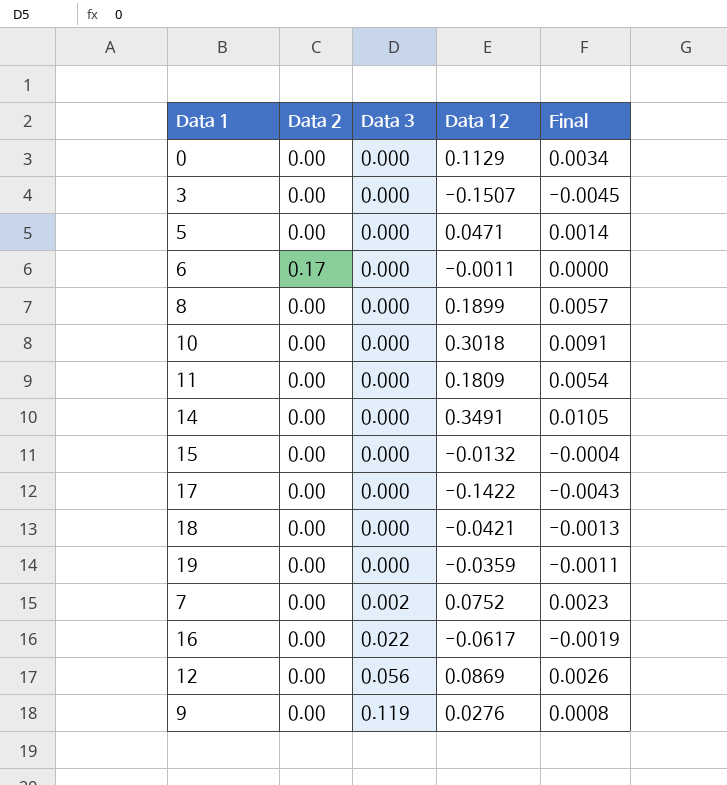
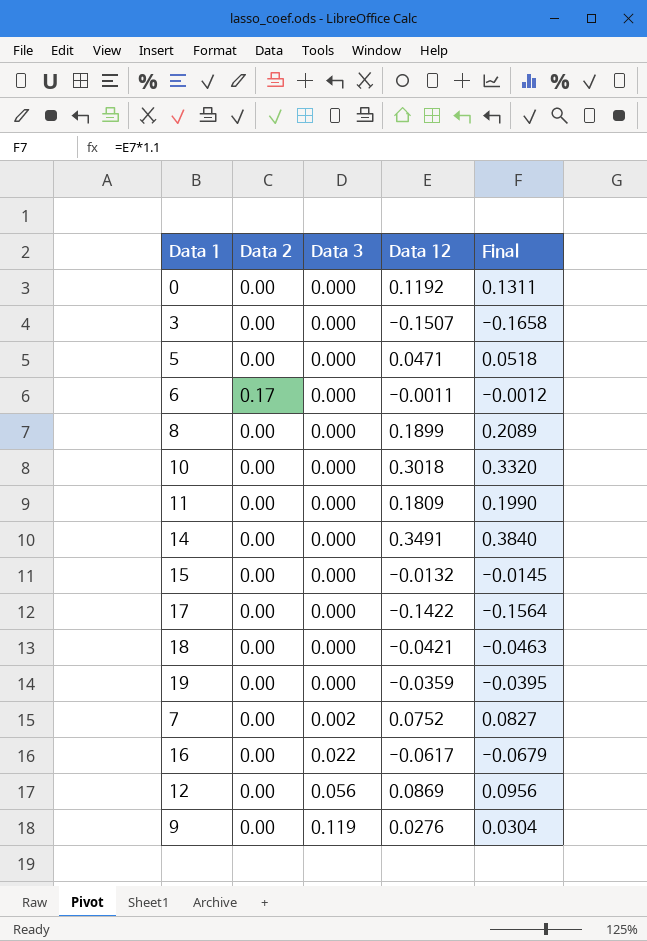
column Final | formula: [Data 12] * 0.03 -> [Data 12] * 1.1
0 | Data 12: 0.1129 -> 0.1192

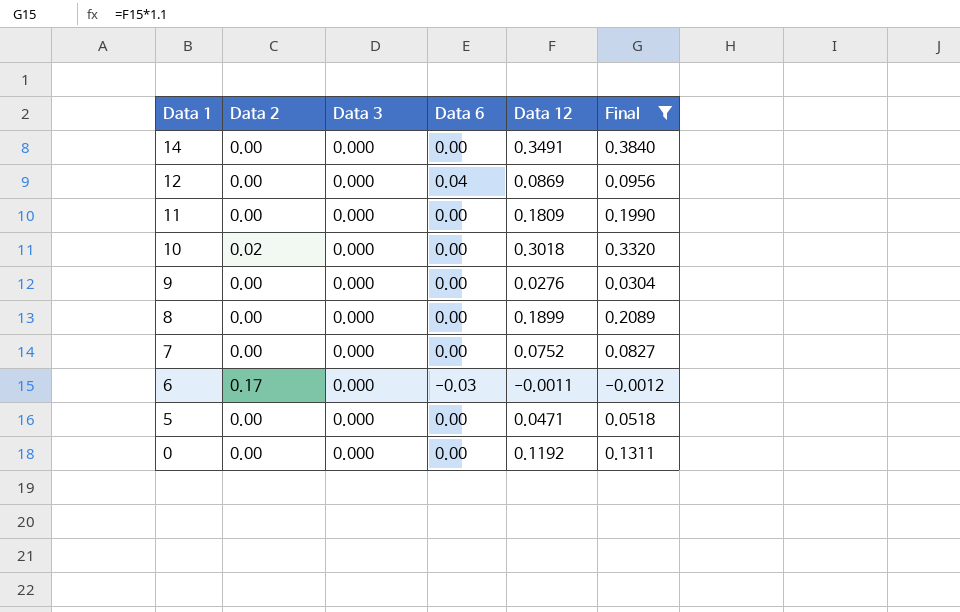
filter: none -> Final >= -0.0012
row order: Data 3 ascending -> Data 1 descending
column Data 6 | position: none -> 4
12 | Data 3: 0.056 -> 0.000
10 | Data 2: 0.00 -> 0.02
9 | Data 3: 0.119 -> 0.000
7 | Data 3: 0.002 -> 0.000

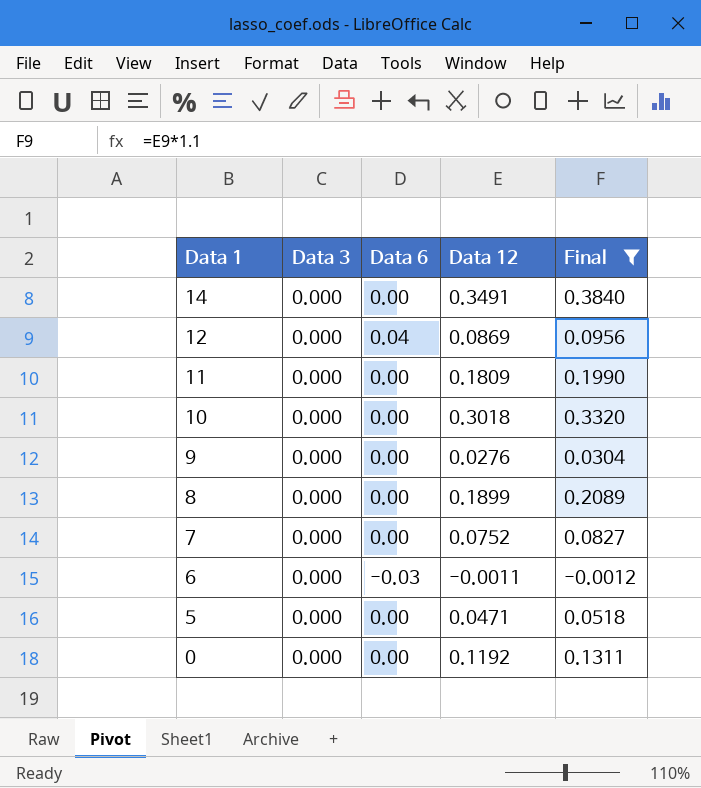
column Data 2 | position: 2 -> none

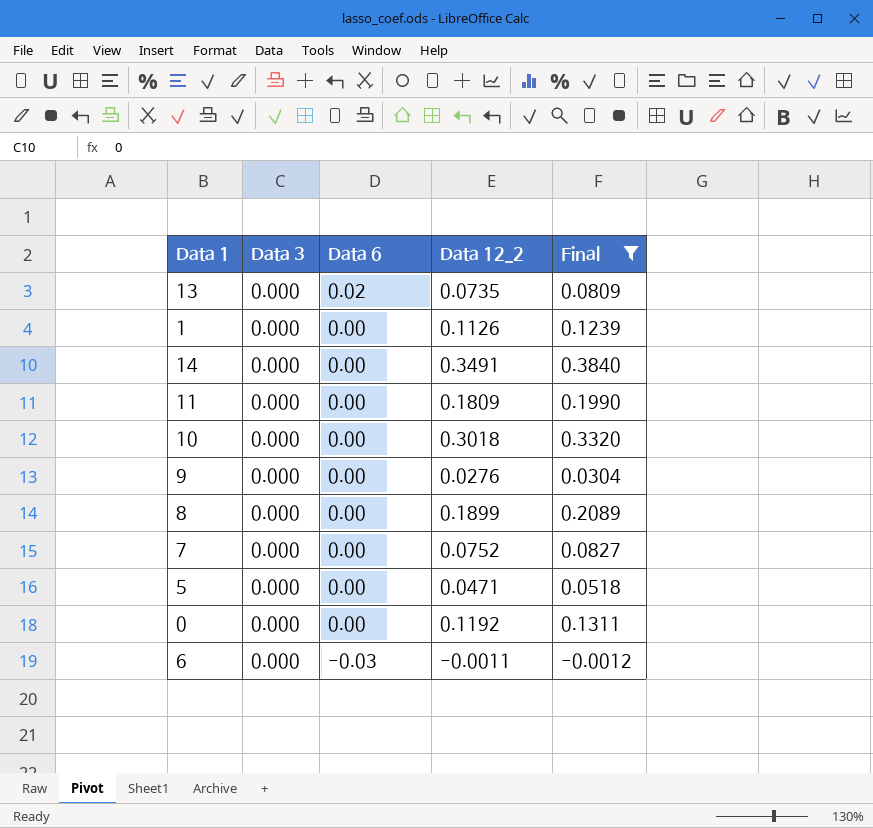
row order: Data 1 descending -> Data 6 descending
column name: Data 12 -> Data 12_2
row 12: 0.000 | 0.04 | 0.0869 | 0.0956 -> none
row 13: none -> 0.000 | 0.02 | 0.0735 | 0.0809
row 1: none -> 0.000 | 0.00 | 0.1126 | 0.1239

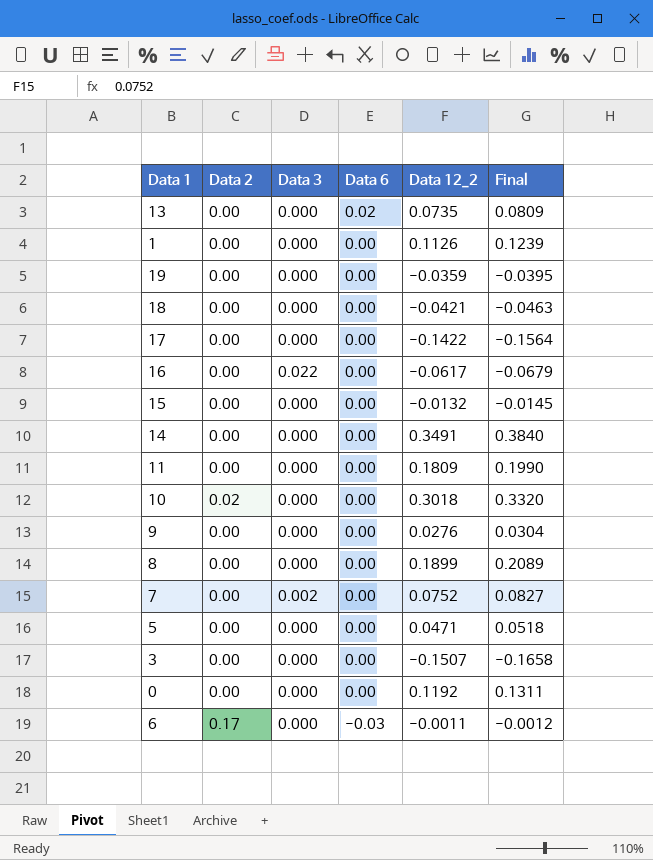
filter: Final >= -0.0012 -> none
column Data 2 | position: none -> 2
7 | Data 3: 0.000 -> 0.002

